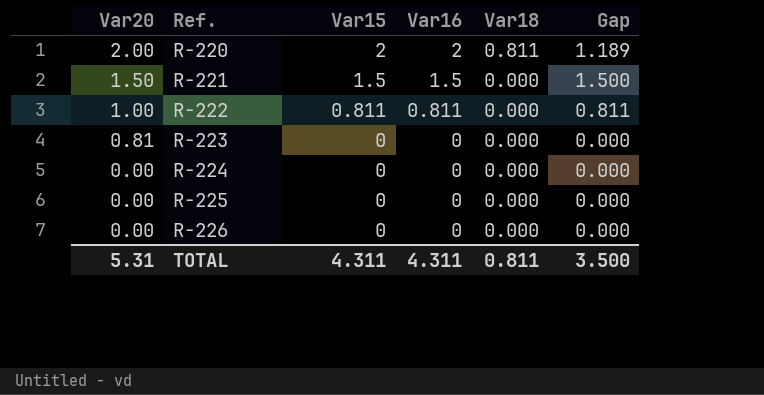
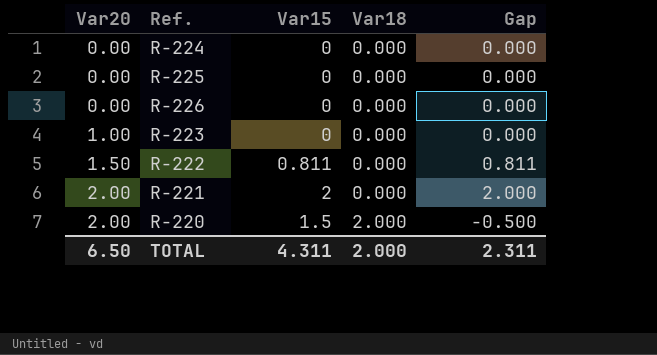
row order: Var20 descending -> Var20 ascending
column Var16 | position: 4 -> none
R-223 | Var20: 0.81 -> 1.00
R-222 | Var20: 1.00 -> 1.50
R-221 | Var20: 1.50 -> 2.00
R-221 | Var15: 1.5 -> 2
R-221 | Gap: 1.500 -> 2.000
R-220 | Var15: 2 -> 1.5
R-220 | Var18: 0.811 -> 2.000
R-220 | Gap: 1.189 -> -0.500
TOTAL | Var20: 5.31 -> 6.50
TOTAL | Var18: 0.811 -> 2.000
TOTAL | Gap: 3.500 -> 2.311

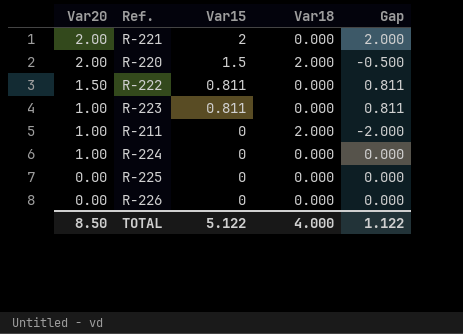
row order: Var20 ascending -> Var20 descending
R-223 | Var15: 0 -> 0.811
R-223 | Gap: 0.000 -> 0.811
row R-211: none -> 1.00 | 0 | 2.000 | -2.000
R-224 | Var20: 0.00 -> 1.00
TOTAL | Var20: 6.50 -> 8.50
TOTAL | Var15: 4.311 -> 5.122
TOTAL | Var18: 2.000 -> 4.000
TOTAL | Gap: 2.311 -> 1.122

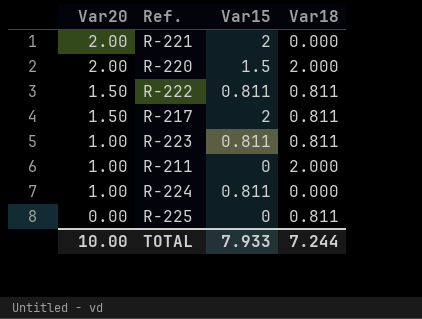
column Gap | formula: [Var15] - [Var18] -> none
row R-226: 0.00 | 0 | 0.000 | 0.000 -> none
R-222 | Var18: 0.000 -> 0.811
row R-217: none -> 1.50 | 2 | 0.811
R-223 | Var18: 0.000 -> 0.811
R-224 | Var15: 0 -> 0.811
R-225 | Var18: 0.000 -> 0.811
TOTAL | Var20: 8.50 -> 10.00
TOTAL | Var15: 5.122 -> 7.933
TOTAL | Var18: 4.000 -> 7.244

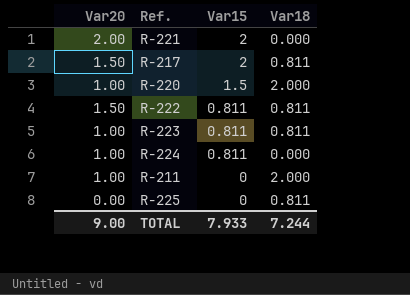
row order: Var20 descending -> Var15 descending
R-220 | Var20: 2.00 -> 1.00
TOTAL | Var20: 10.00 -> 9.00

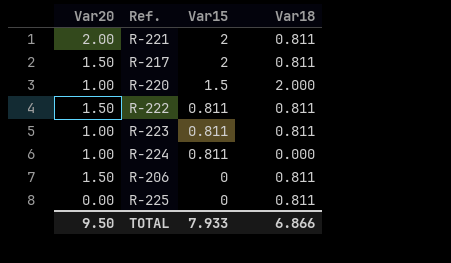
row R-211: 1.00 | 0 | 2.000 -> none
R-221 | Var18: 0.000 -> 0.811
row R-206: none -> 1.50 | 0 | 0.811
TOTAL | Var20: 9.00 -> 9.50
TOTAL | Var18: 7.244 -> 6.866

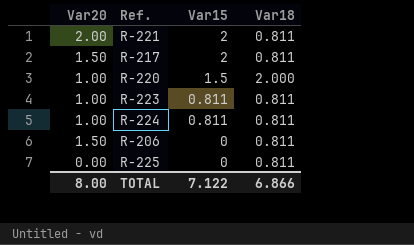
row R-222: 1.50 | 0.811 | 0.811 -> none
R-224 | Var18: 0.000 -> 0.811
TOTAL | Var20: 9.50 -> 8.00
TOTAL | Var15: 7.933 -> 7.122

